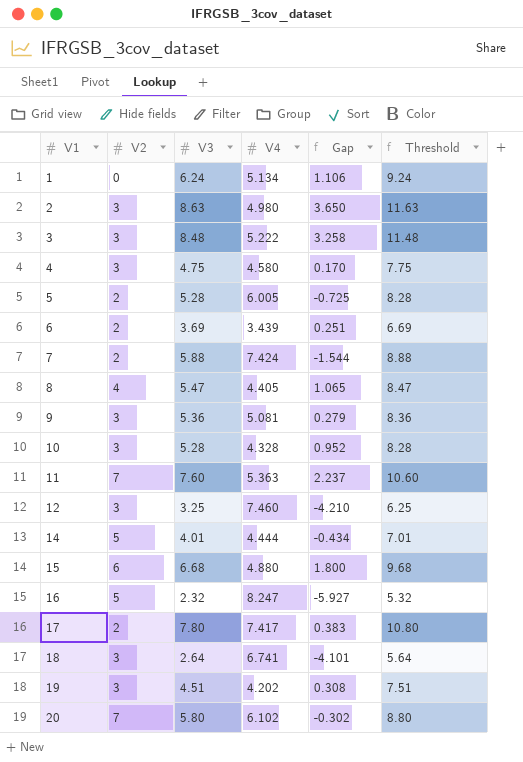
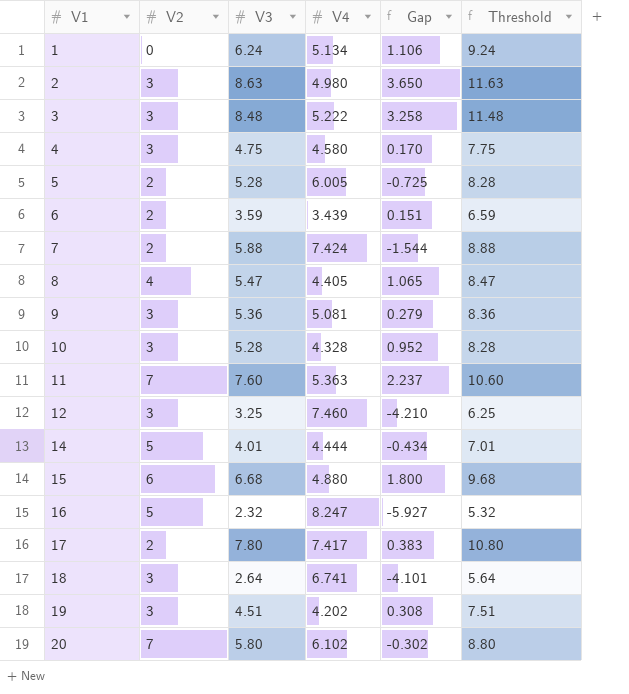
6 | V3: 3.69 -> 3.59
6 | Gap: 0.251 -> 0.151
6 | Threshold: 6.69 -> 6.59

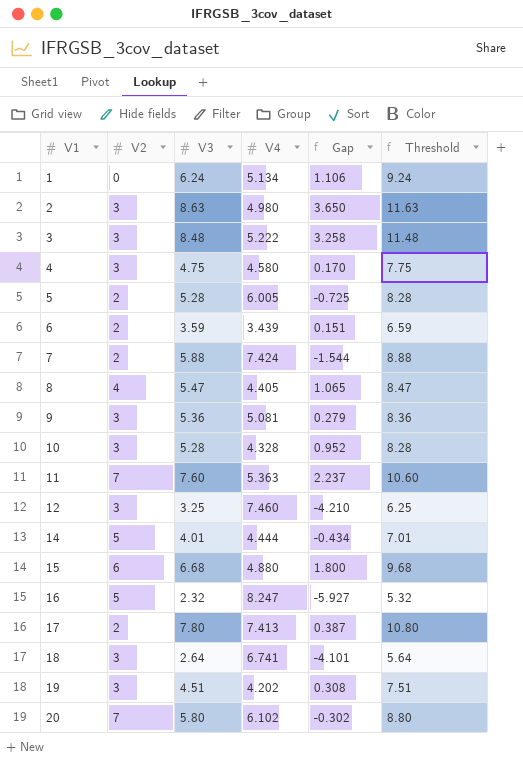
17 | V4: 7.417 -> 7.413
17 | Gap: 0.383 -> 0.387

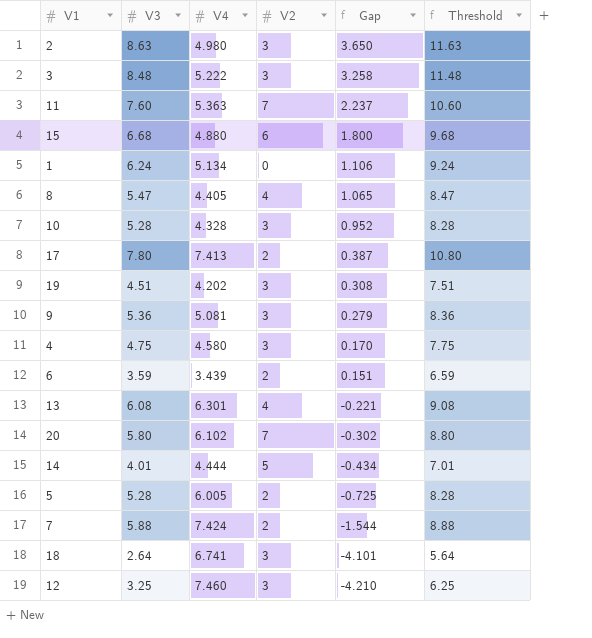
row order: V1 ascending -> Gap descending
column V2 | position: 2 -> 4
row 16: 5 | 2.32 | 8.247 | -5.927 | 5.32 -> none
row 13: none -> 6.08 | 6.301 | 4 | -0.221 | 9.08

